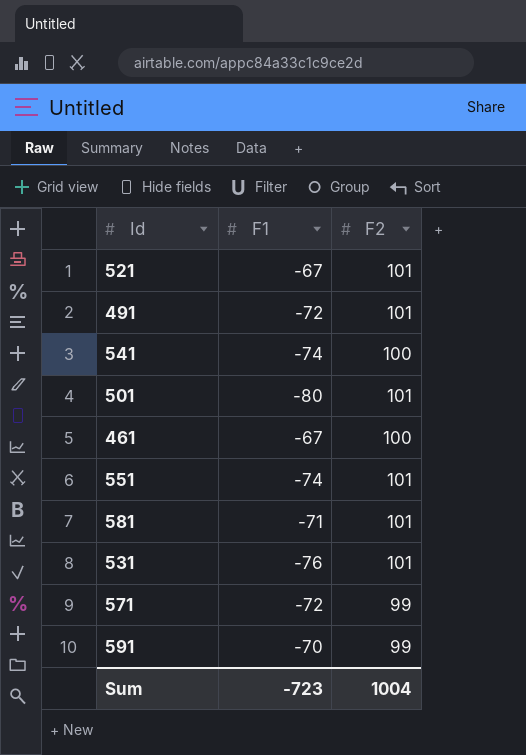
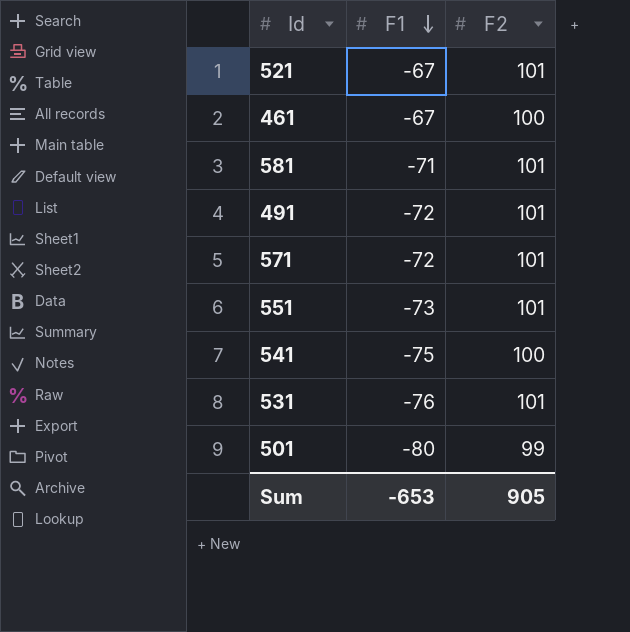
row order: none -> F1 descending
row 591: -70 | 99 -> none
571 | F2: 99 -> 101
551 | F1: -74 -> -73
541 | F1: -74 -> -75
501 | F2: 101 -> 99
Sum | F1: -723 -> -653
Sum | F2: 1004 -> 905

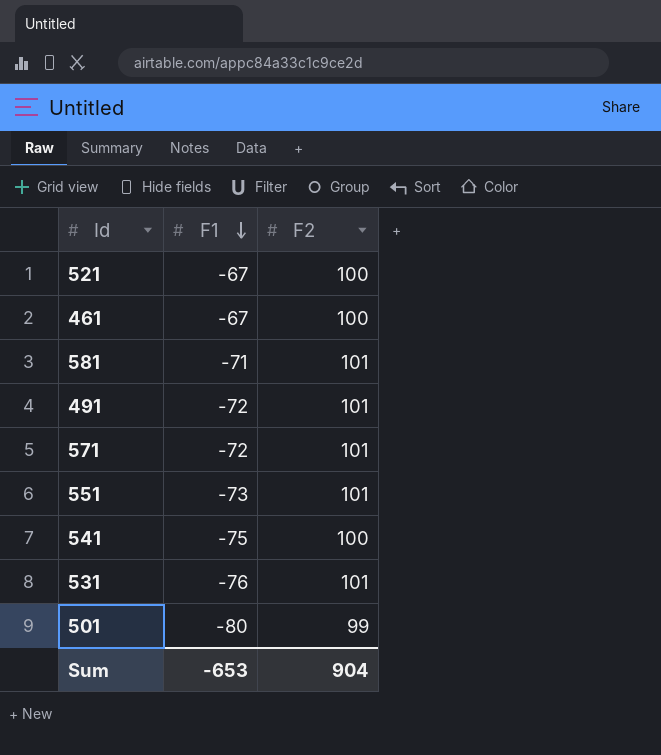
521 | F2: 101 -> 100
Sum | F2: 905 -> 904

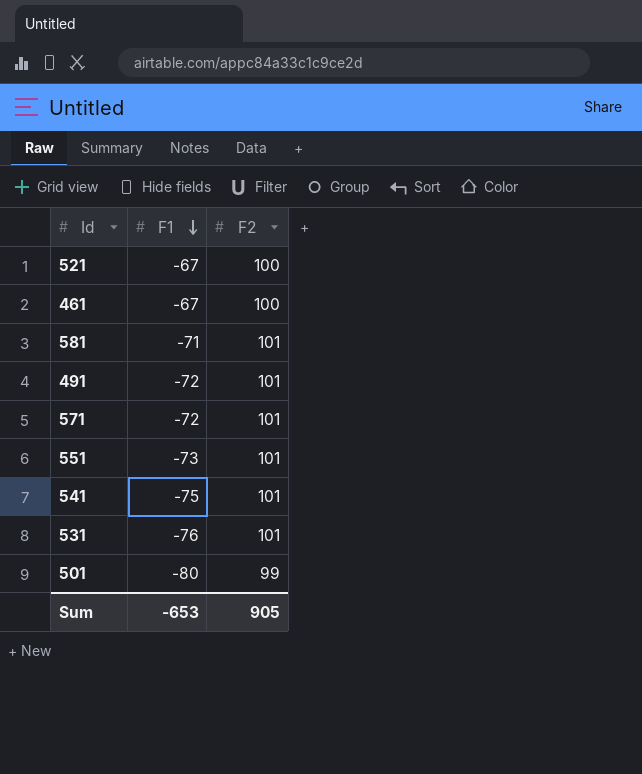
541 | F2: 100 -> 101
Sum | F2: 904 -> 905

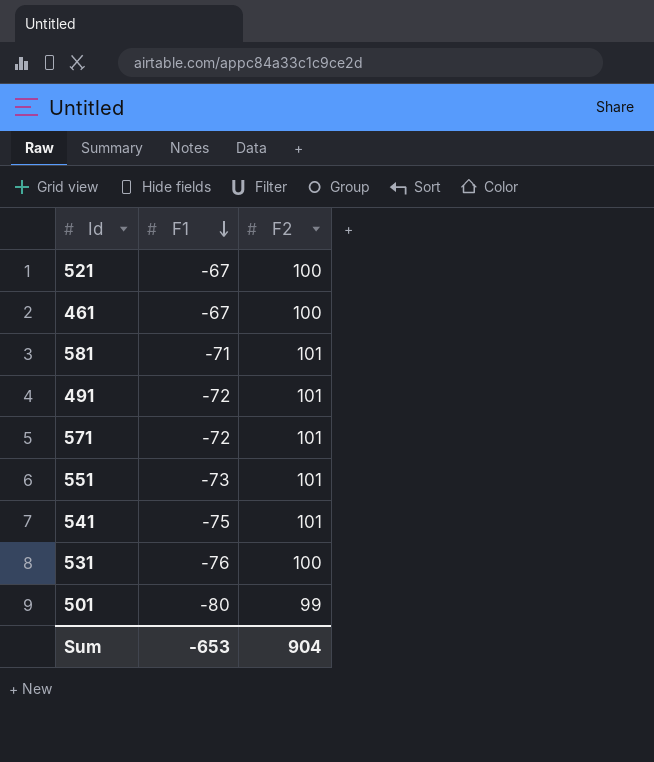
531 | F2: 101 -> 100
Sum | F2: 905 -> 904

